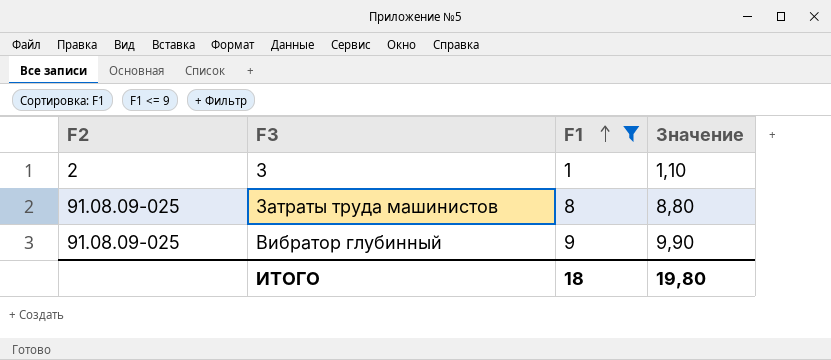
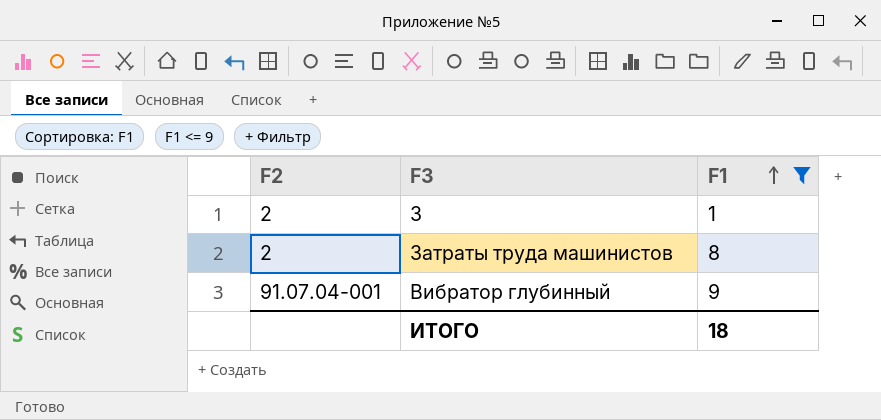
column Значение | formula: [F1] * 1,1 -> none
Затраты труда машинистов | F2: 91.08.09-025 -> 2
Вибратор глубинный | F2: 91.08.09-025 -> 91.07.04-001

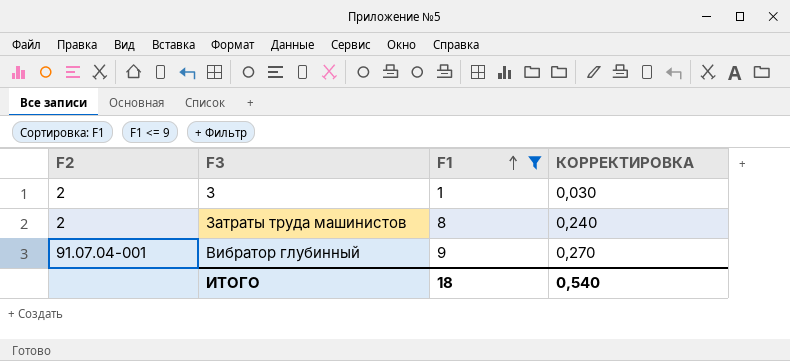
column КОРРЕКТИРОВКА | formula: none -> [F1] * 0,03

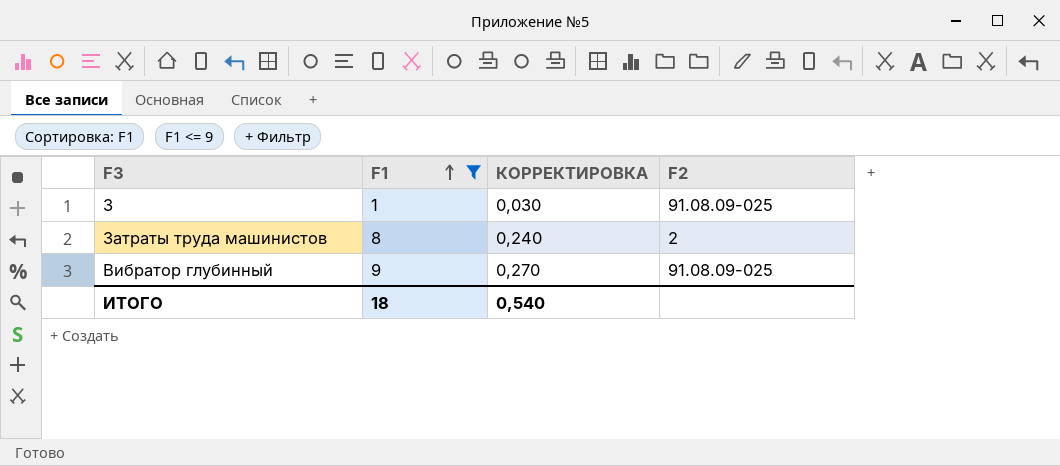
column F2 | position: 1 -> 4
3 | F2: 2 -> 91.08.09-025
Вибратор глубинный | F2: 91.07.04-001 -> 91.08.09-025

